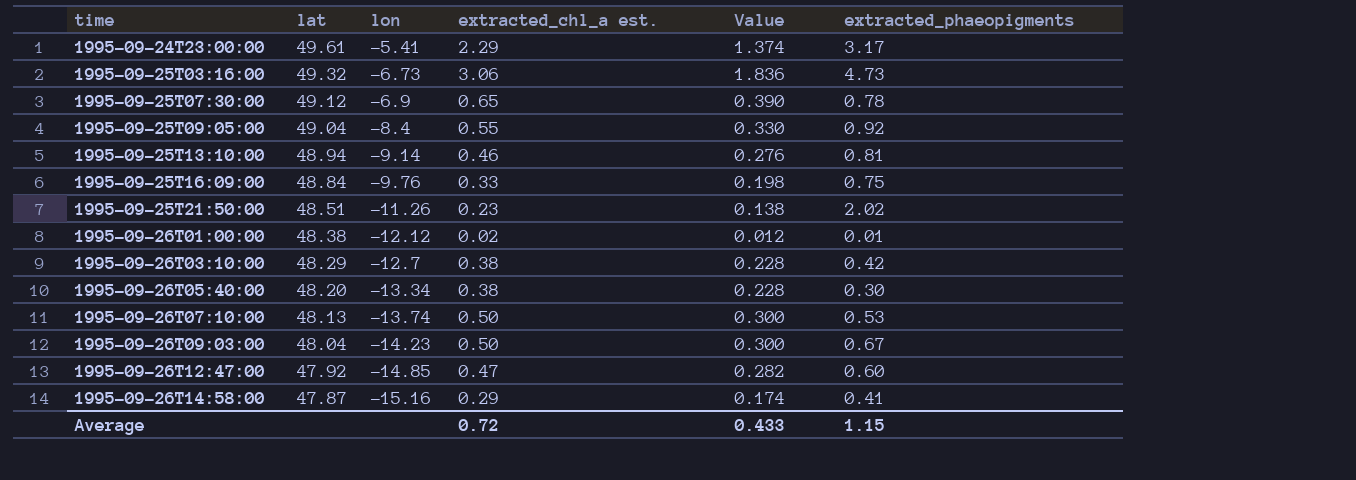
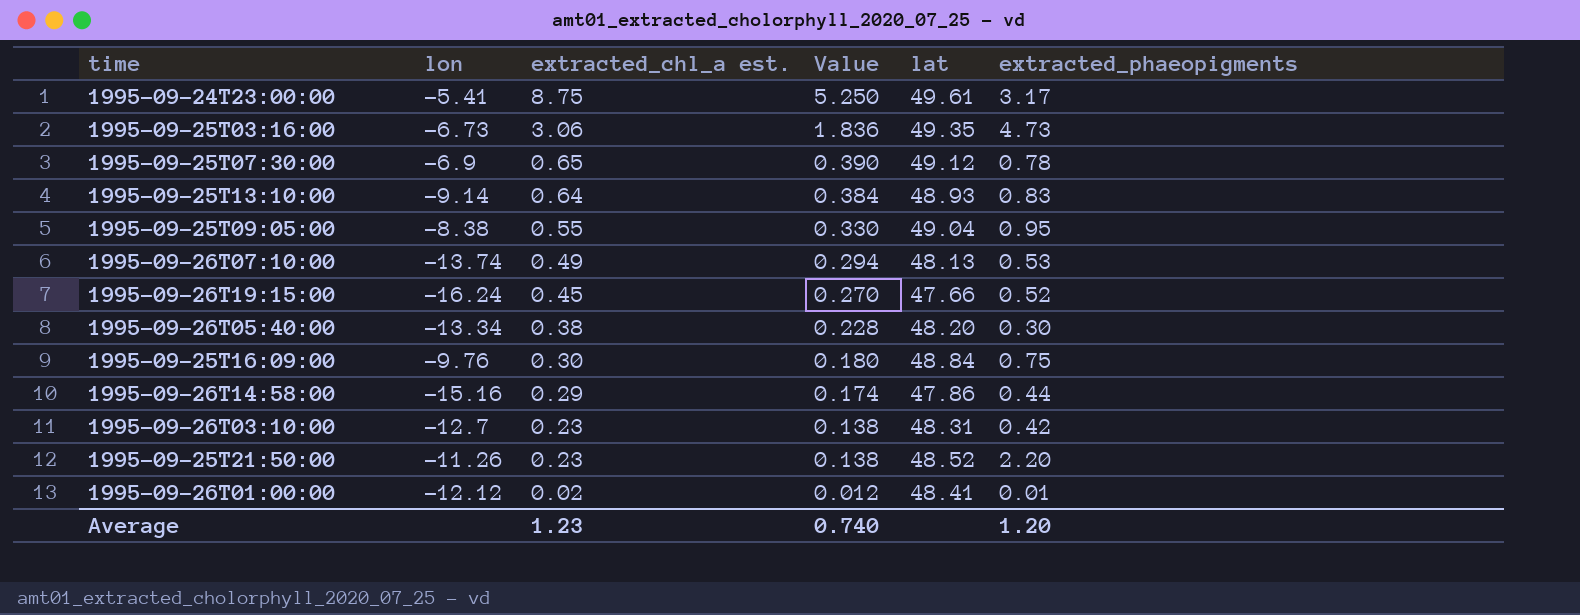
row order: time ascending -> extracted_chl_a est. descending
column lat | position: 2 -> 5
row 1995-09-26T09:03:00: 48.04 | -14.23 | 0.50 | 0.300 | 0.67 -> none
row 1995-09-26T12:47:00: 47.92 | -14.85 | 0.47 | 0.282 | 0.60 -> none
1995-09-24T23:00:00 | extracted_chl_a est.: 2.29 -> 8.75
1995-09-24T23:00:00 | Value: 1.374 -> 5.250
1995-09-25T03:16:00 | lat: 49.32 -> 49.35
1995-09-25T13:10:00 | extracted_chl_a est.: 0.46 -> 0.64
1995-09-25T13:10:00 | Value: 0.276 -> 0.384
1995-09-25T13:10:00 | lat: 48.94 -> 48.93
1995-09-25T13:10:00 | extracted_phaeopigments: 0.81 -> 0.83
1995-09-25T09:05:00 | lon: -8.4 -> -8.38
1995-09-25T09:05:00 | extracted_phaeopigments: 0.92 -> 0.95
1995-09-26T07:10:00 | extracted_chl_a est.: 0.50 -> 0.49
1995-09-26T07:10:00 | Value: 0.300 -> 0.294
row 1995-09-26T19:15:00: none -> -16.24 | 0.45 | 0.270 | 47.66 | 0.52
1995-09-25T16:09:00 | extracted_chl_a est.: 0.33 -> 0.30
1995-09-25T16:09:00 | Value: 0.198 -> 0.180
1995-09-26T14:58:00 | lat: 47.87 -> 47.86
1995-09-26T14:58:00 | extracted_phaeopigments: 0.41 -> 0.44
1995-09-26T03:10:00 | extracted_chl_a est.: 0.38 -> 0.23
1995-09-26T03:10:00 | Value: 0.228 -> 0.138
1995-09-26T03:10:00 | lat: 48.29 -> 48.31
1995-09-25T21:50:00 | lat: 48.51 -> 48.52
1995-09-25T21:50:00 | extracted_phaeopigments: 2.02 -> 2.20
1995-09-26T01:00:00 | lat: 48.38 -> 48.41
Average | extracted_chl_a est.: 0.72 -> 1.23
Average | Value: 0.433 -> 0.740
Average | extracted_phaeopigments: 1.15 -> 1.20

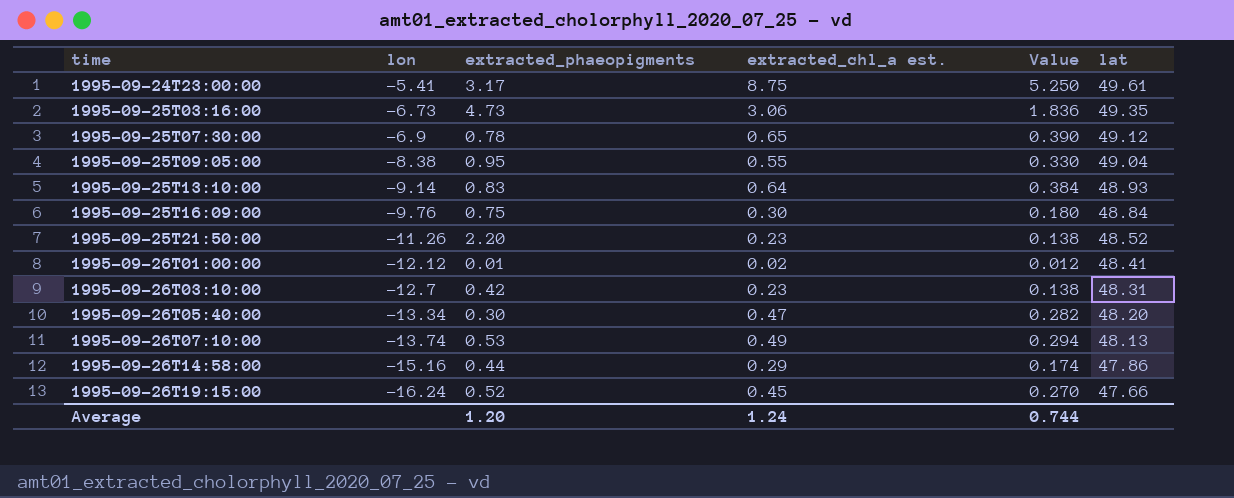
row order: extracted_chl_a est. descending -> time ascending
column extracted_phaeopigments | position: 6 -> 3
1995-09-26T05:40:00 | extracted_chl_a est.: 0.38 -> 0.47
1995-09-26T05:40:00 | Value: 0.228 -> 0.282
Average | extracted_chl_a est.: 1.23 -> 1.24
Average | Value: 0.740 -> 0.744

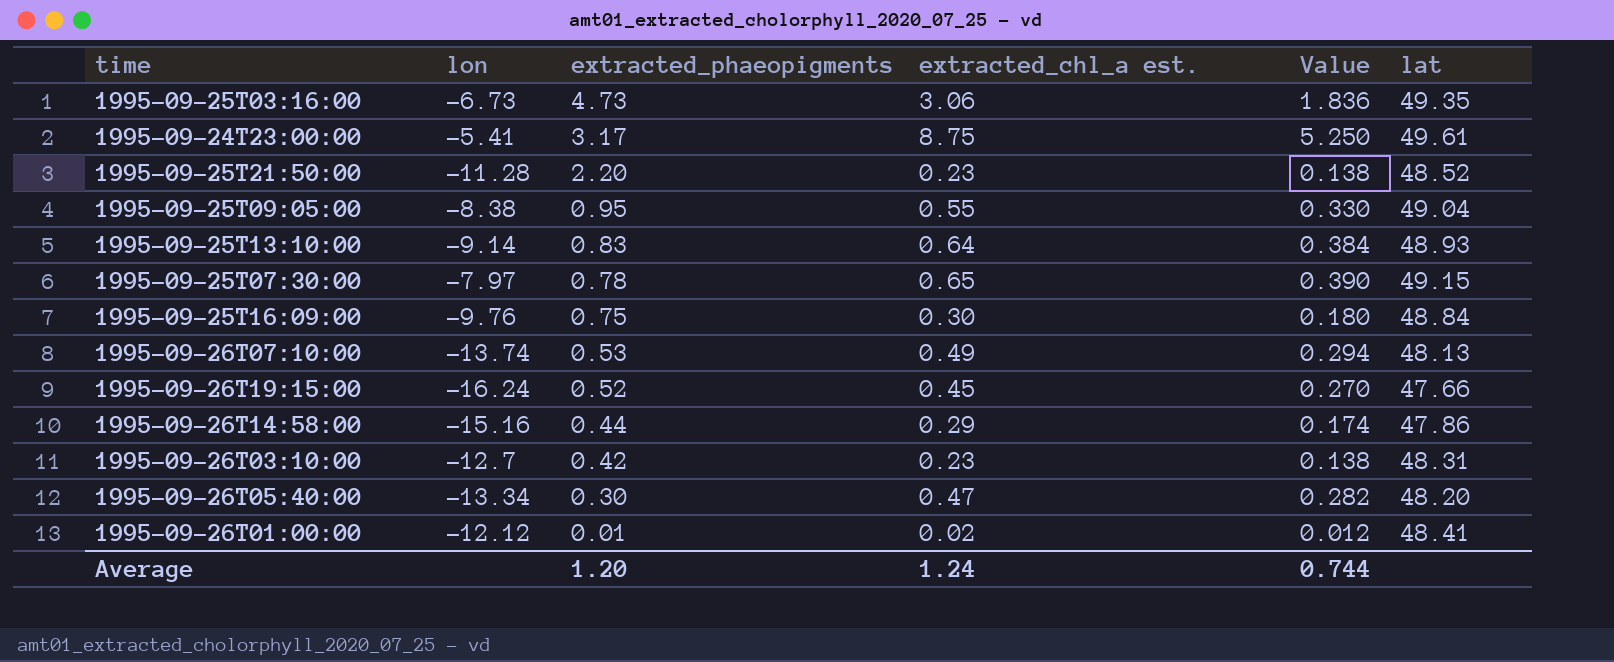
row order: time ascending -> extracted_phaeopigments descending
1995-09-25T21:50:00 | lon: -11.26 -> -11.28
1995-09-25T07:30:00 | lon: -6.9 -> -7.97
1995-09-25T07:30:00 | lat: 49.12 -> 49.15

